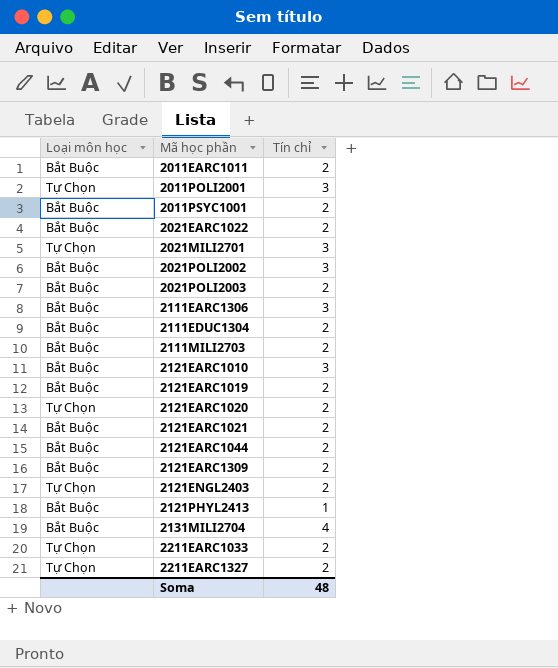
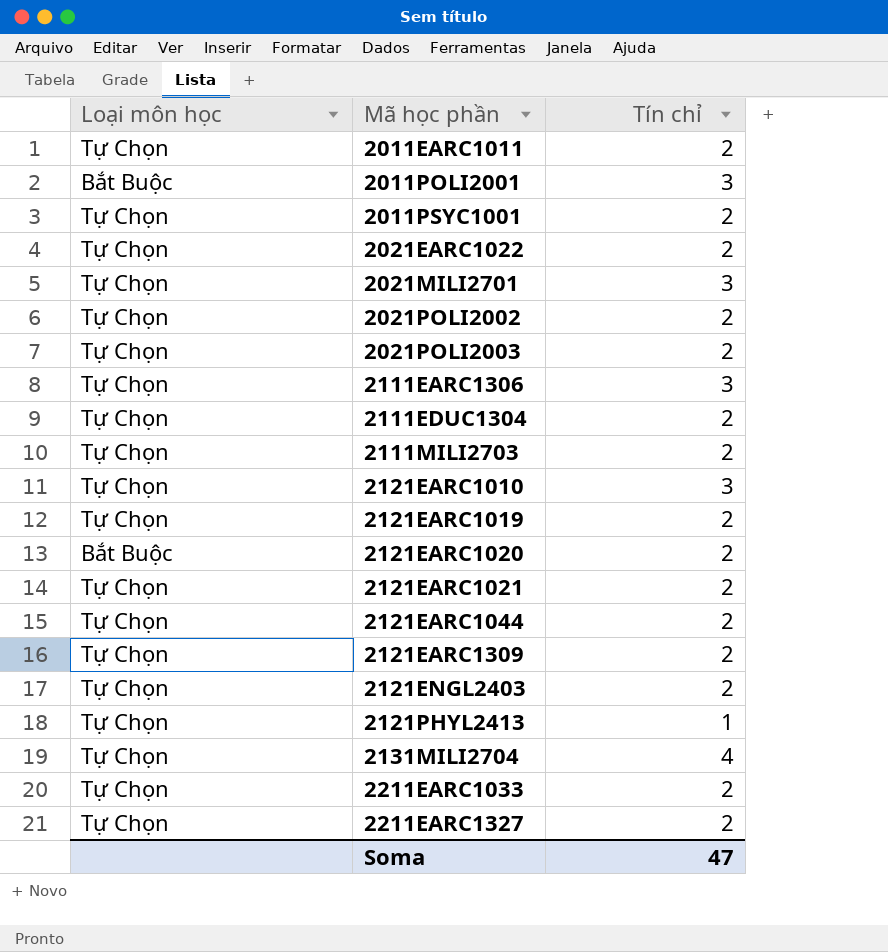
2011EARC1011 | Loại môn học: Bắt Buộc -> Tự Chọn
2011POLI2001 | Loại môn học: Tự Chọn -> Bắt Buộc
2011PSYC1001 | Loại môn học: Bắt Buộc -> Tự Chọn
2021EARC1022 | Loại môn học: Bắt Buộc -> Tự Chọn
2021POLI2002 | Loại môn học: Bắt Buộc -> Tự Chọn
2021POLI2002 | Tín chỉ: 3 -> 2
2021POLI2003 | Loại môn học: Bắt Buộc -> Tự Chọn
2111EARC1306 | Loại môn học: Bắt Buộc -> Tự Chọn
2111EDUC1304 | Loại môn học: Bắt Buộc -> Tự Chọn
2111MILI2703 | Loại môn học: Bắt Buộc -> Tự Chọn
2121EARC1010 | Loại môn học: Bắt Buộc -> Tự Chọn
2121EARC1019 | Loại môn học: Bắt Buộc -> Tự Chọn
2121EARC1020 | Loại môn học: Tự Chọn -> Bắt Buộc
2121EARC1021 | Loại môn học: Bắt Buộc -> Tự Chọn
2121EARC1044 | Loại môn học: Bắt Buộc -> Tự Chọn
2121EARC1309 | Loại môn học: Bắt Buộc -> Tự Chọn
2121PHYL2413 | Loại môn học: Bắt Buộc -> Tự Chọn
2131MILI2704 | Loại môn học: Bắt Buộc -> Tự Chọn
Soma | Tín chỉ: 48 -> 47

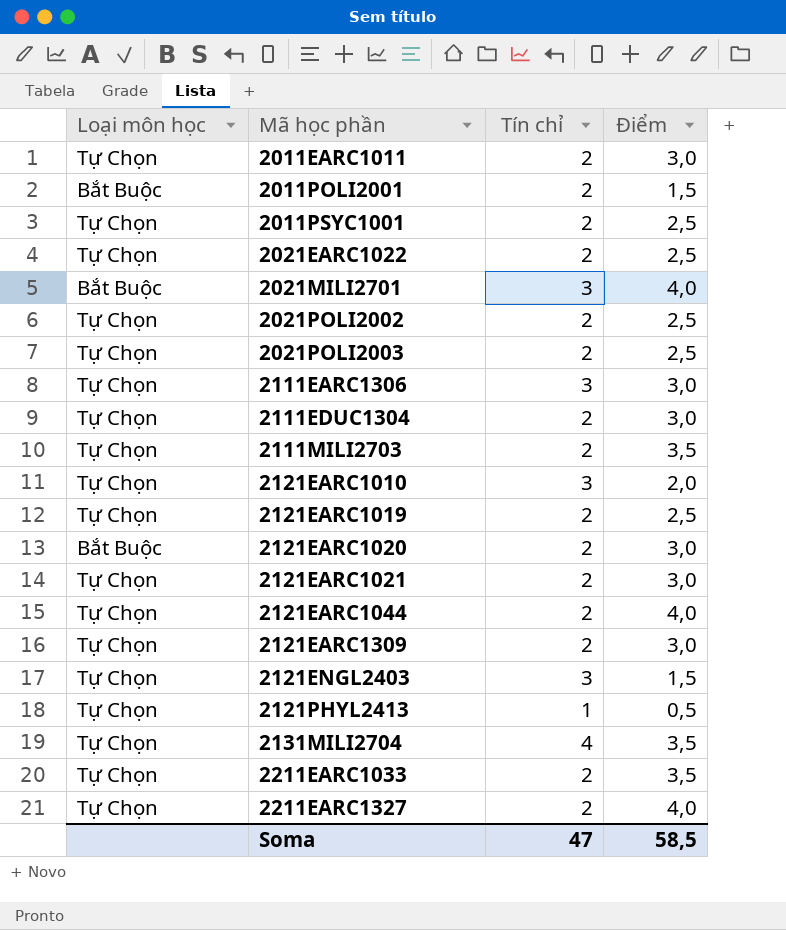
column Điểm | position: none -> 4
2011POLI2001 | Tín chỉ: 3 -> 2
2021MILI2701 | Loại môn học: Tự Chọn -> Bắt Buộc
2121ENGL2403 | Tín chỉ: 2 -> 3

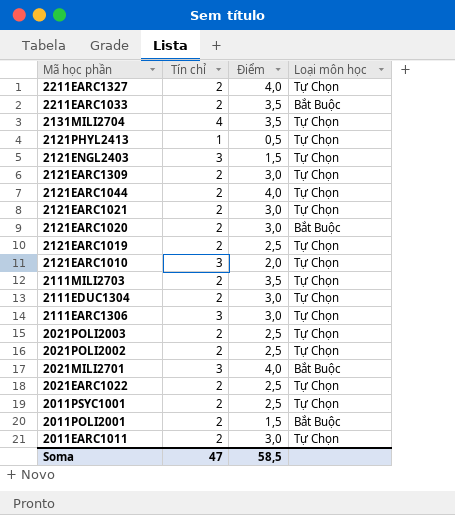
row order: Mã học phần ascending -> Mã học phần descending
column Loại môn học | position: 1 -> 4
2211EARC1033 | Loại môn học: Tự Chọn -> Bắt Buộc

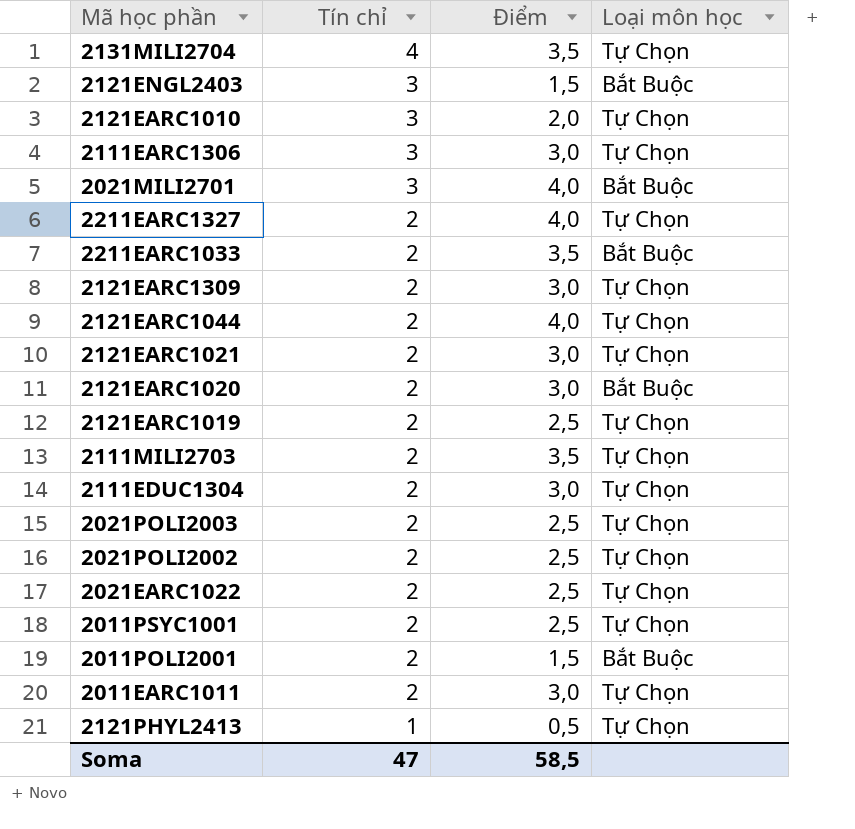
row order: Mã học phần descending -> Tín chỉ descending
2121ENGL2403 | Loại môn học: Tự Chọn -> Bắt Buộc

